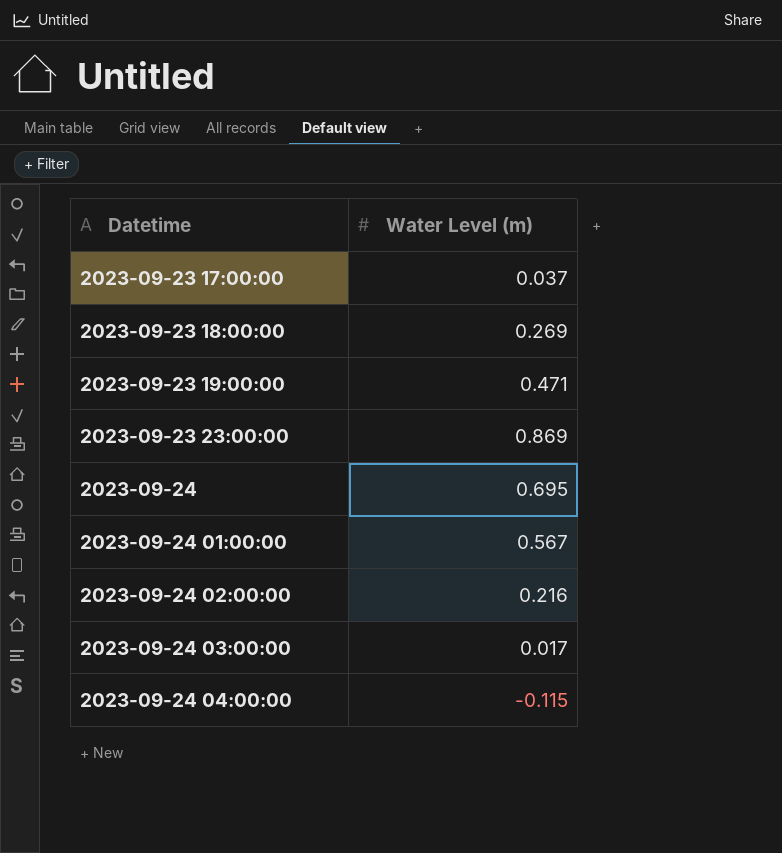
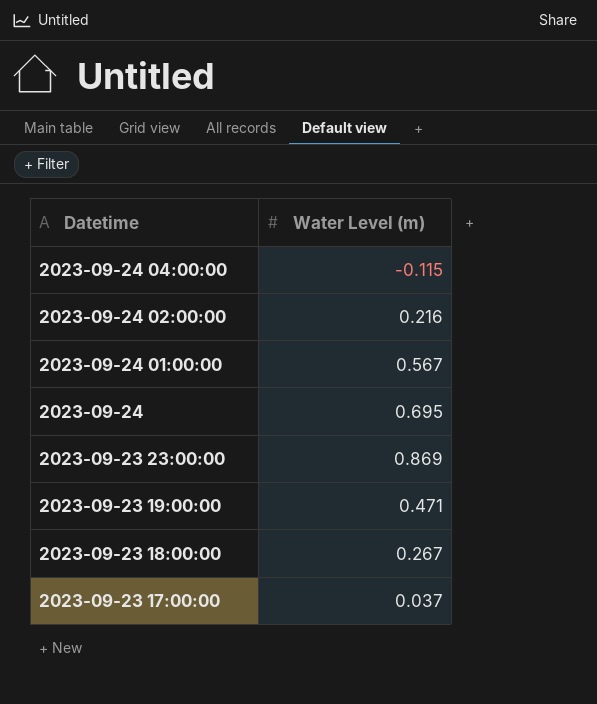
row order: Datetime ascending -> Datetime descending
row 2023-09-24 03:00:00: 0.017 -> none
2023-09-23 18:00:00 | Water Level (m): 0.269 -> 0.267

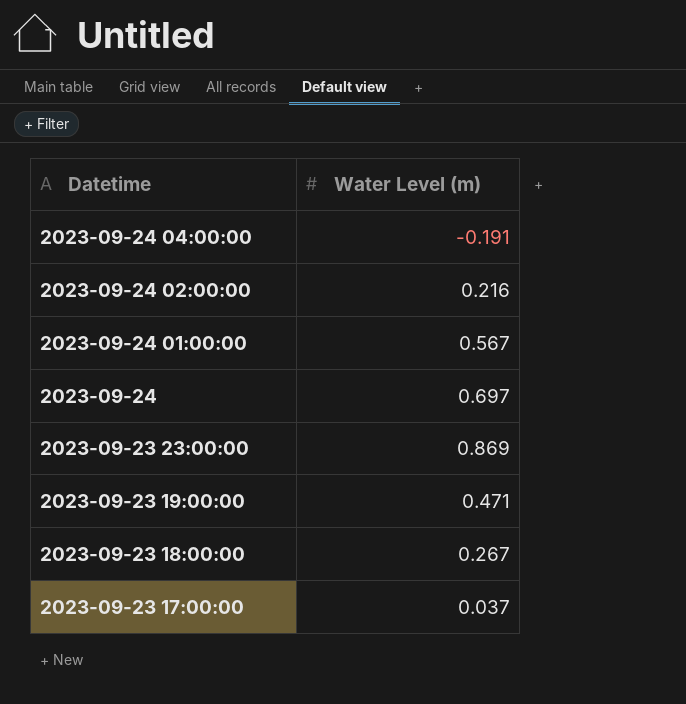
2023-09-24 04:00:00 | Water Level (m): -0.115 -> -0.191
2023-09-24 | Water Level (m): 0.695 -> 0.697

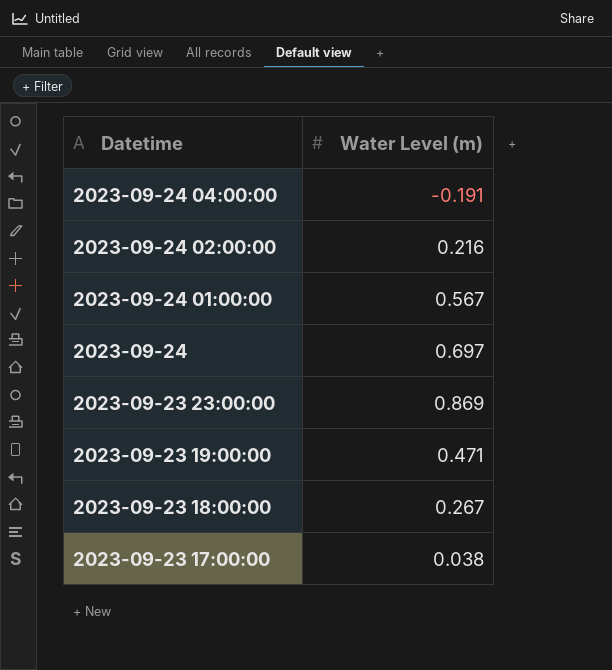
2023-09-23 17:00:00 | Water Level (m): 0.037 -> 0.038

